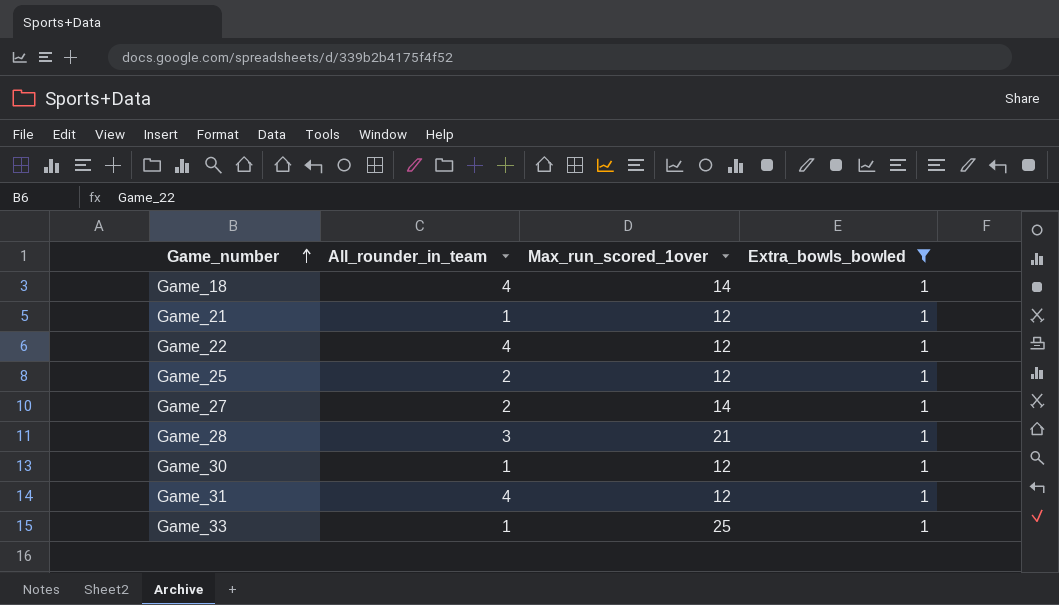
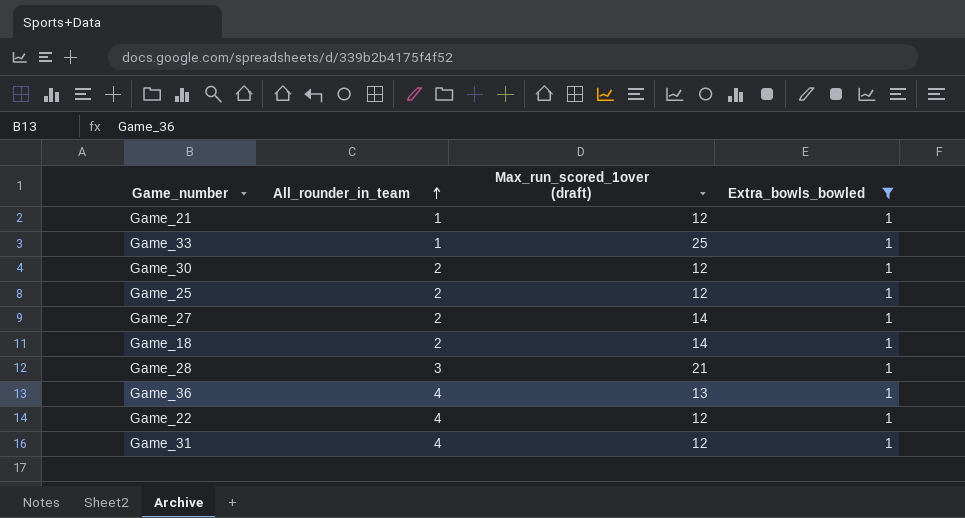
row order: Game_number ascending -> All_rounder_in_team ascending
column name: Max_run_scored_1over -> Max_run_scored_1over (draft)
Game_30 | All_rounder_in_team: 1 -> 2
Game_18 | All_rounder_in_team: 4 -> 2
row Game_36: none -> 4 | 13 | 1

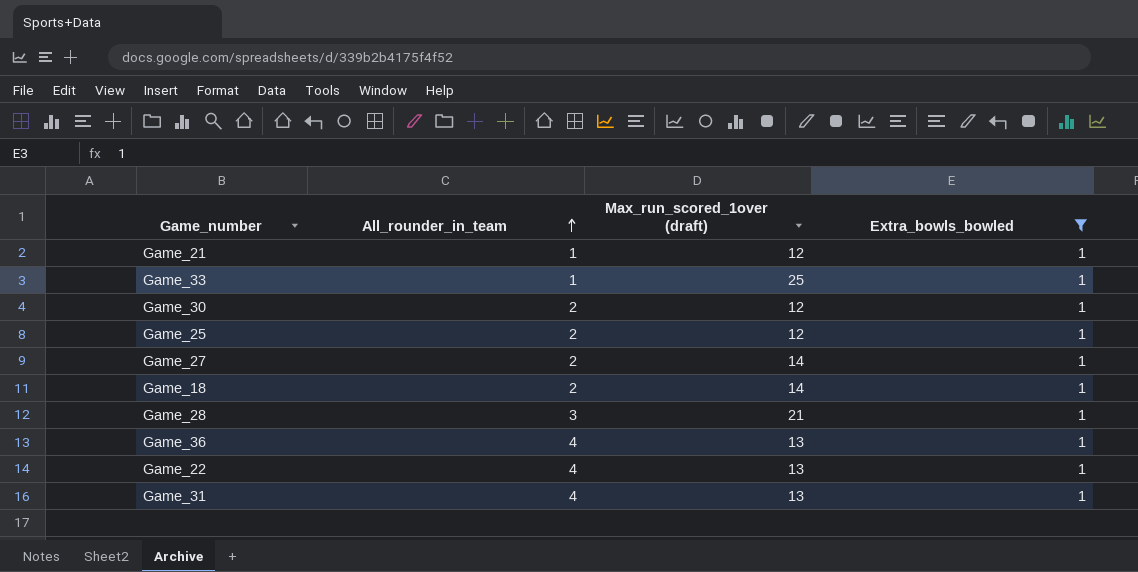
Game_22 | Max_run_scored_1over (draft): 12 -> 13
Game_31 | Max_run_scored_1over (draft): 12 -> 13

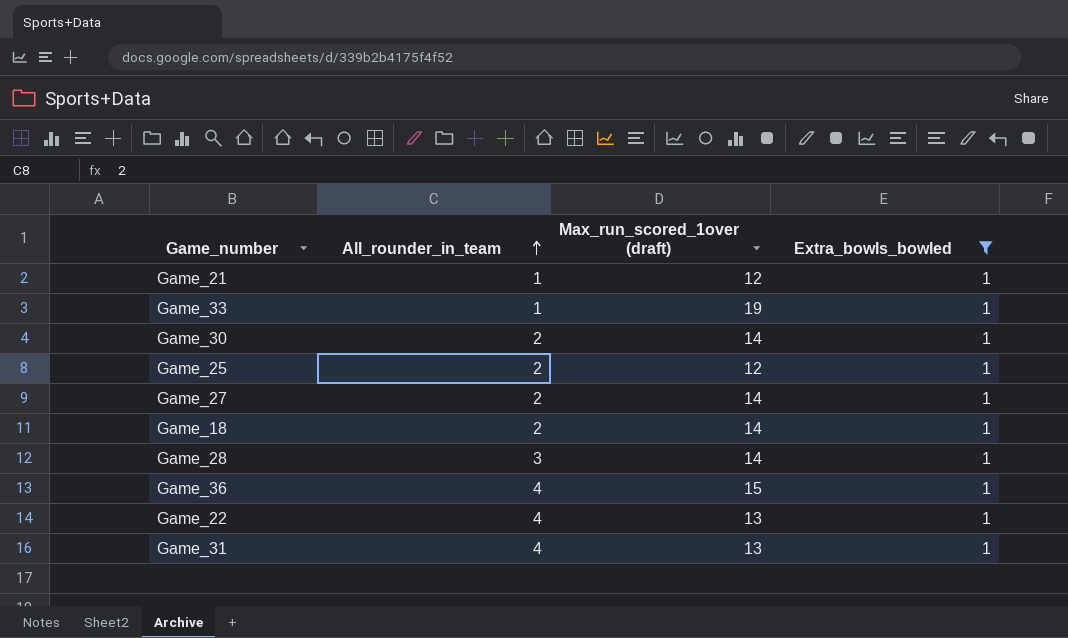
Game_33 | Max_run_scored_1over (draft): 25 -> 19
Game_30 | Max_run_scored_1over (draft): 12 -> 14
Game_28 | Max_run_scored_1over (draft): 21 -> 14
Game_36 | Max_run_scored_1over (draft): 13 -> 15

